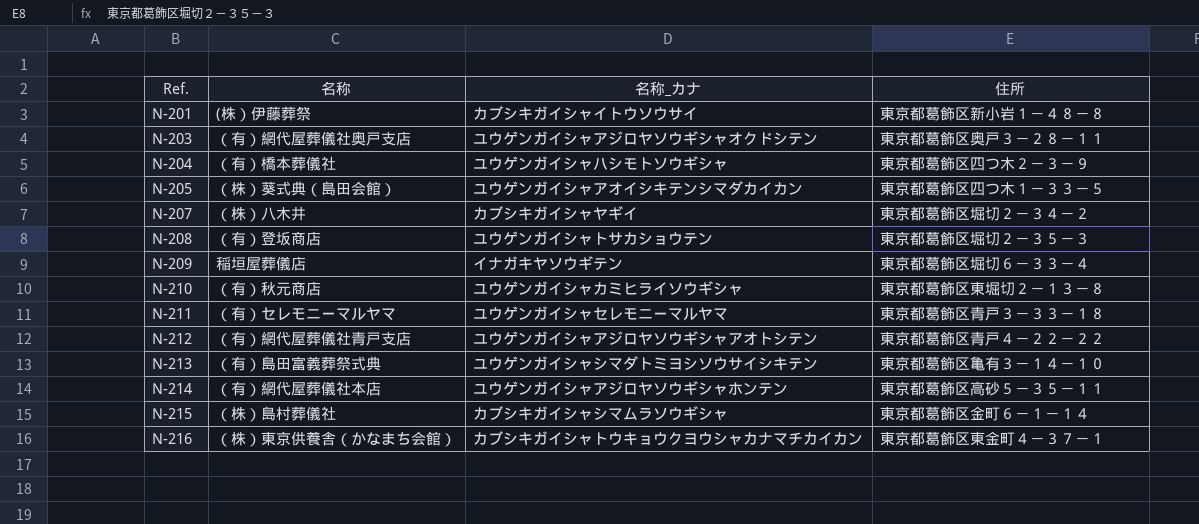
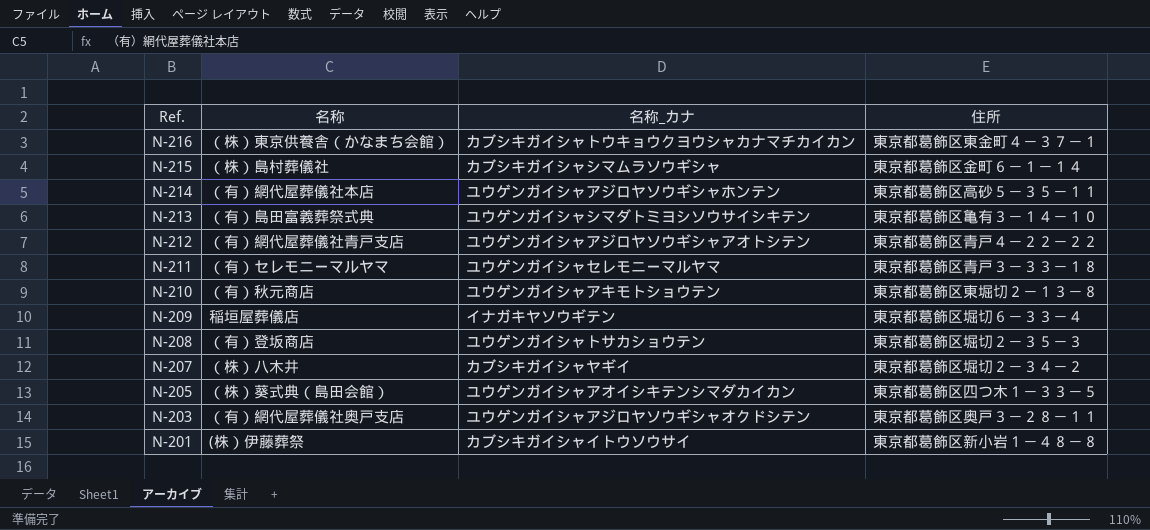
row order: Ref. ascending -> Ref. descending
row N-204: （有）橋本葬儀社 | ユウゲンガイシャハシモトソウギシャ | 東京都葛飾区四つ木２－３－９ -> none
N-210 | 名称_カナ: ユウゲンガイシャカミヒライソウギシャ -> ユウゲンガイシャアキモトショウテン

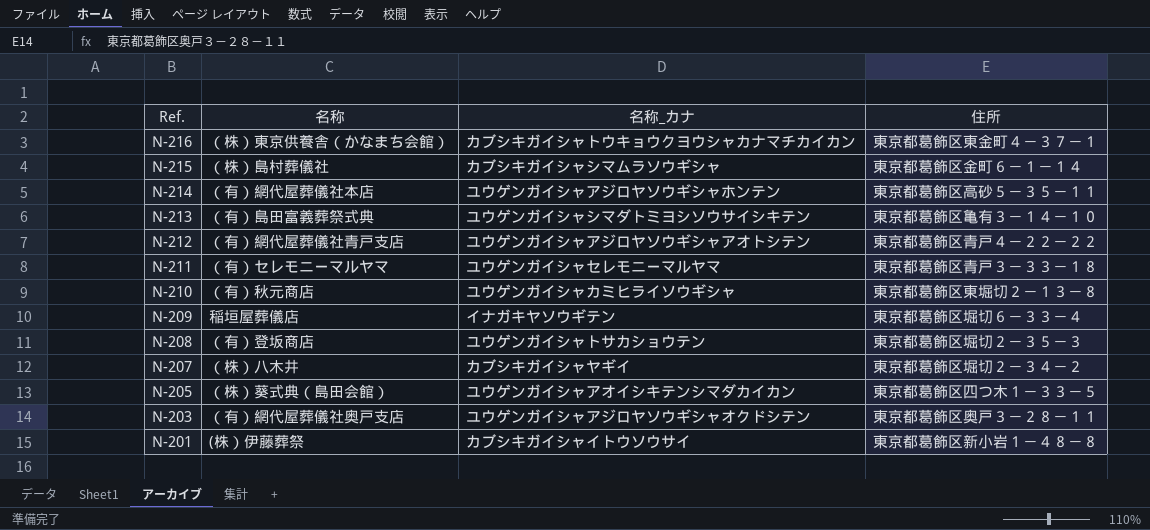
N-210 | 名称_カナ: ユウゲンガイシャアキモトショウテン -> ユウゲンガイシャカミヒライソウギシャ

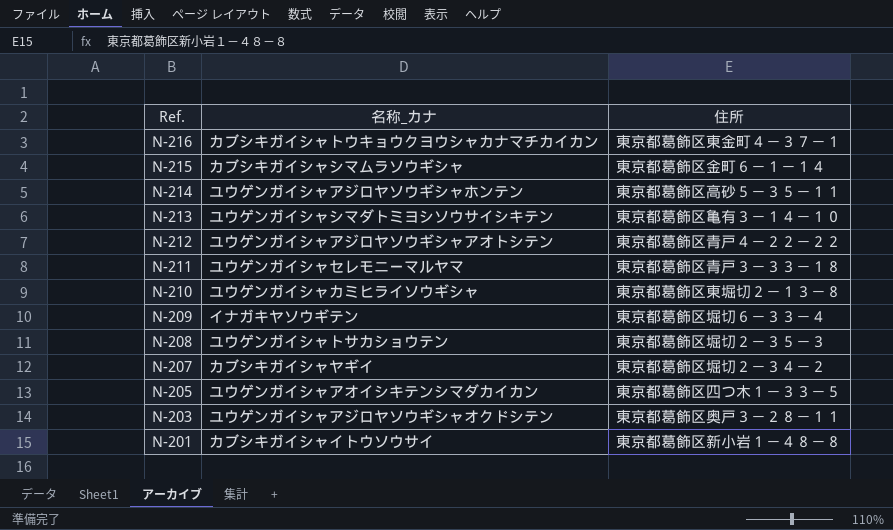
column 名称 | position: 2 -> none

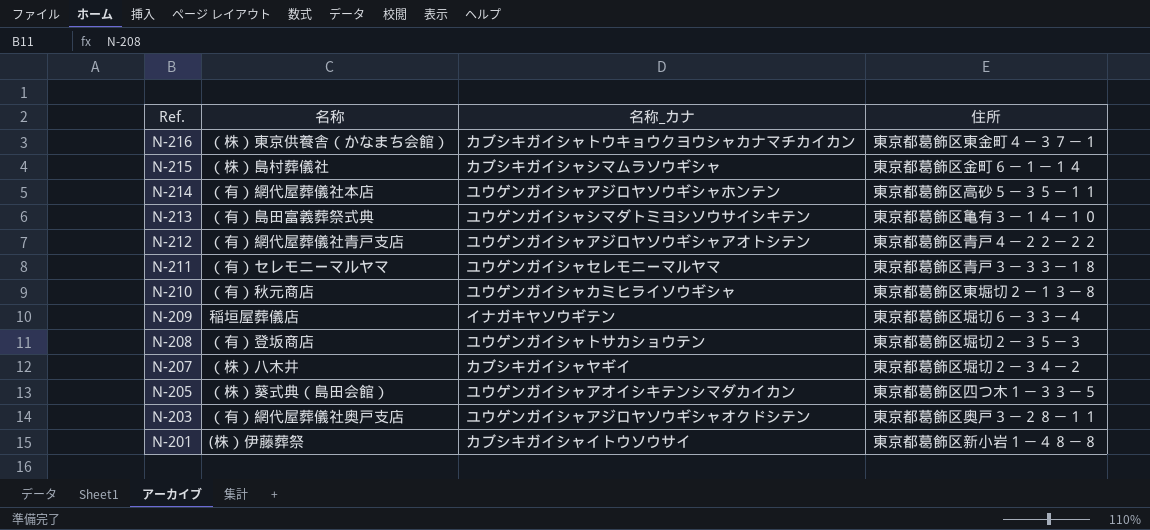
column 名称 | position: none -> 2

